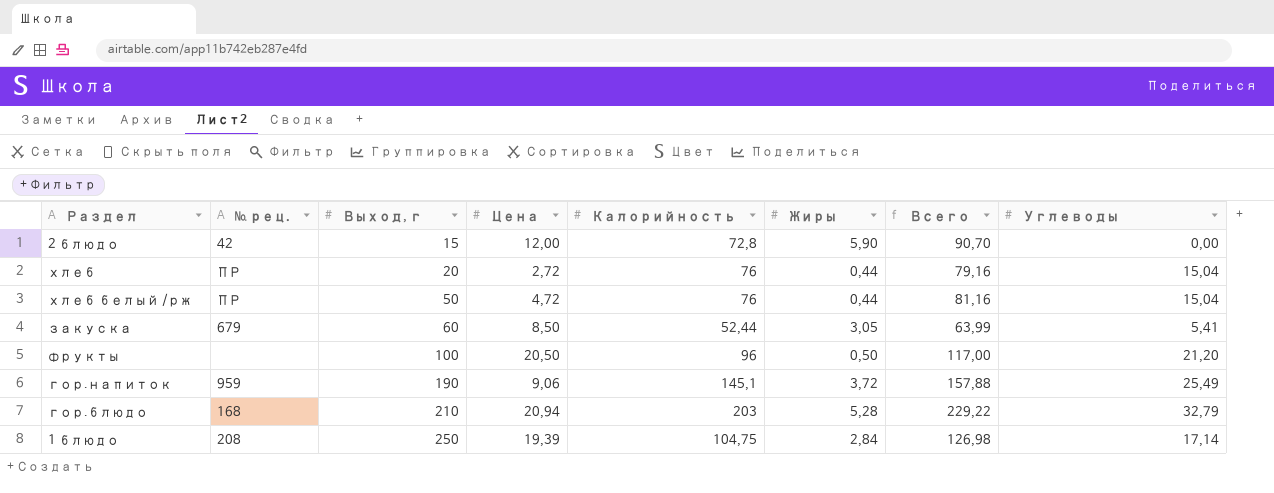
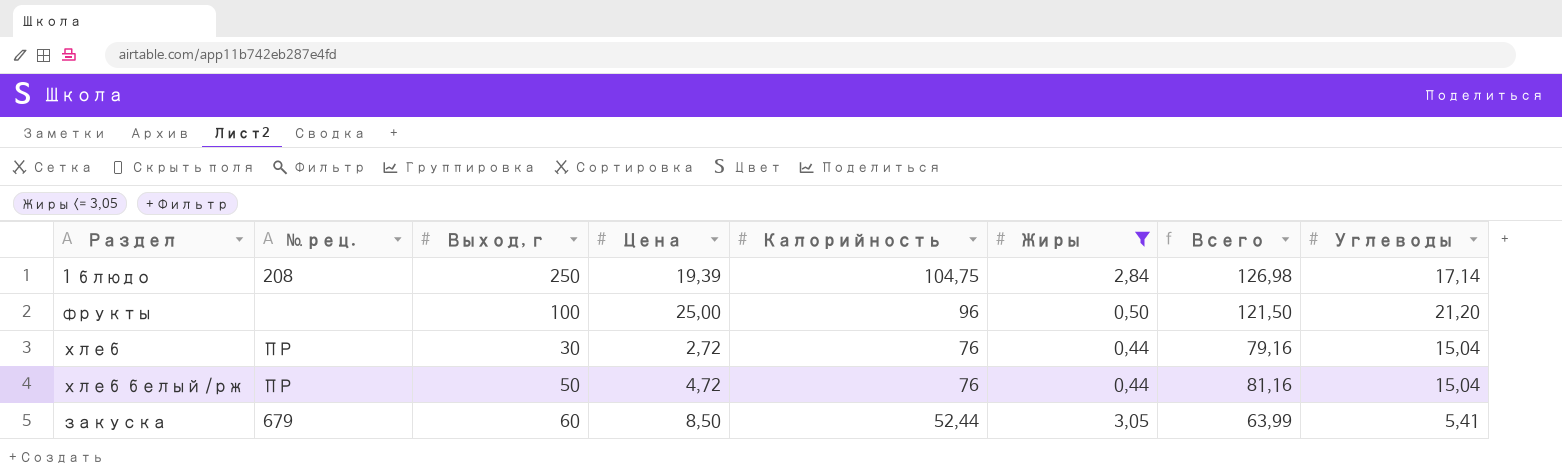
filter: none -> Жиры <= 3,05
row order: Выход, г ascending -> Калорийность descending
фрукты | Цена: 20,50 -> 25,00
фрукты | Всего: 117,00 -> 121,50
хлеб | Выход, г: 20 -> 30

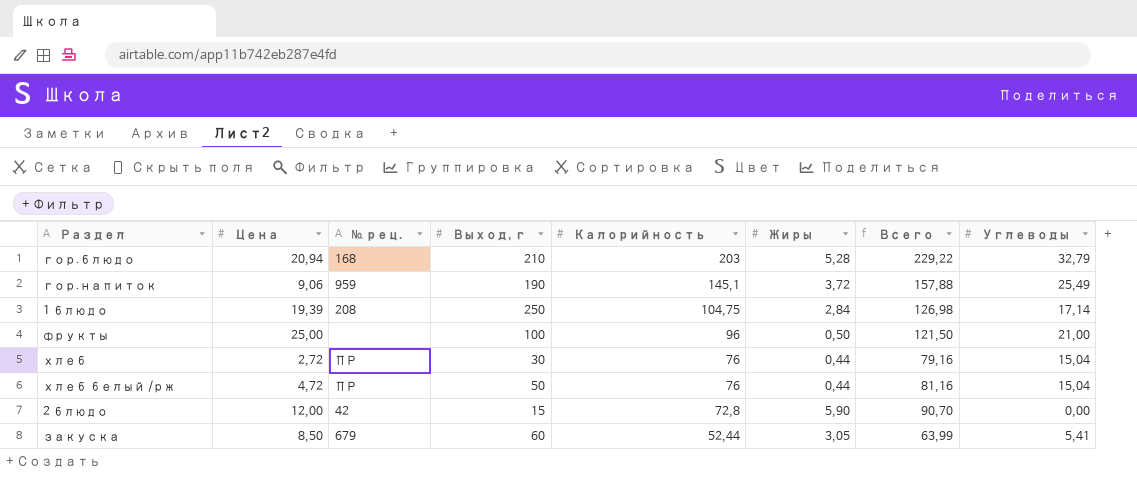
filter: Жиры <= 3,05 -> none
column Цена | position: 4 -> 2
фрукты | Углеводы: 21,20 -> 21,00

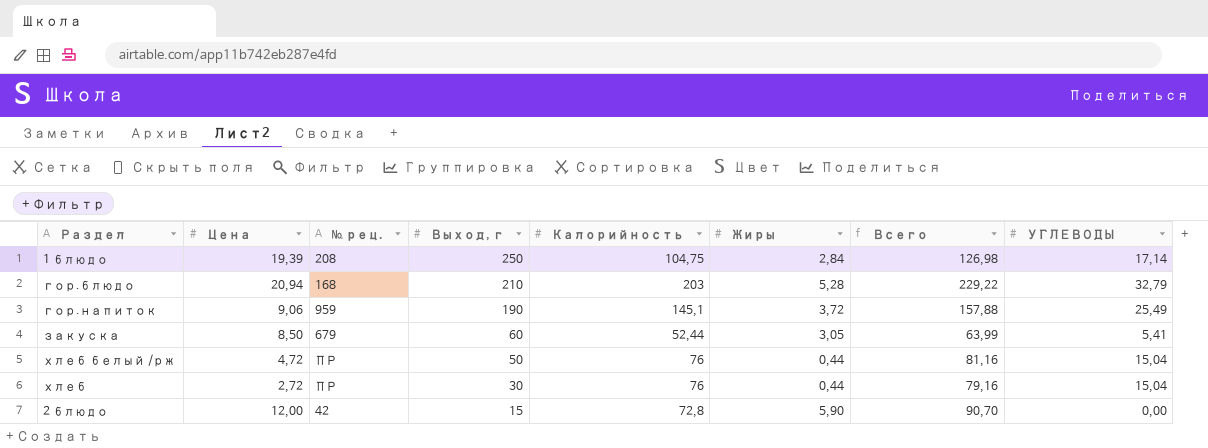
row order: Калорийность descending -> Выход, г descending
column name: Углеводы -> УГЛЕВОДЫ
row фрукты: 25,00 | none | 100 | 96 | 0,50 | 121,50 | 21,00 -> none

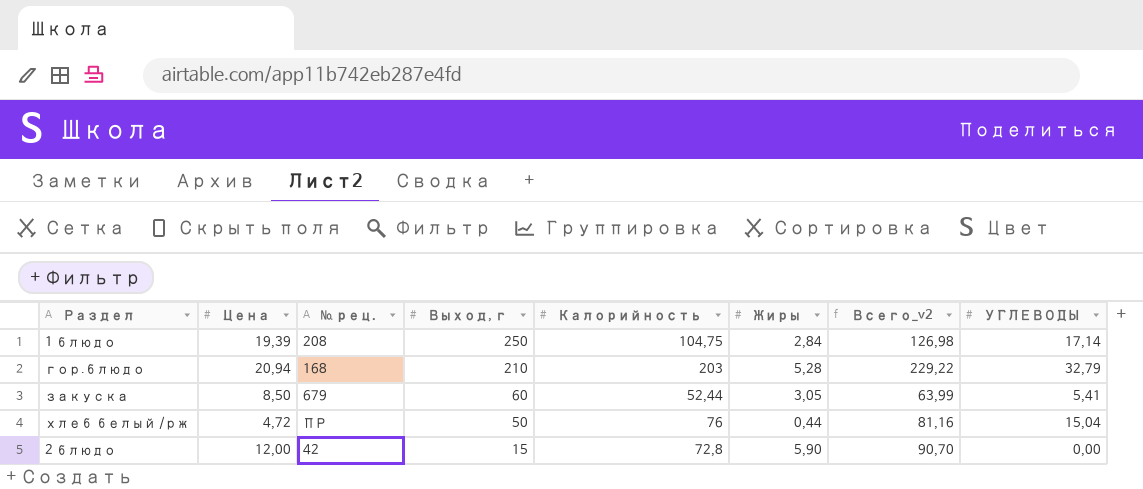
column name: Всего -> Всего_v2
row гор.напиток: 9,06 | 959 | 190 | 145,1 | 3,72 | 157,88 | 25,49 -> none
row хлеб: 2,72 | ПР | 30 | 76 | 0,44 | 79,16 | 15,04 -> none

